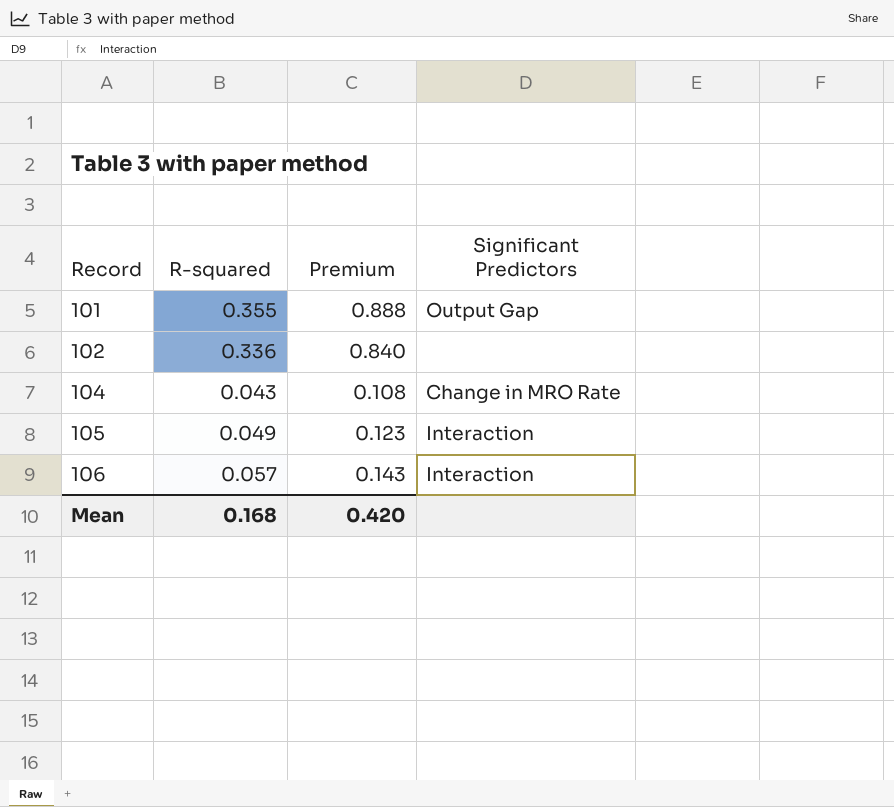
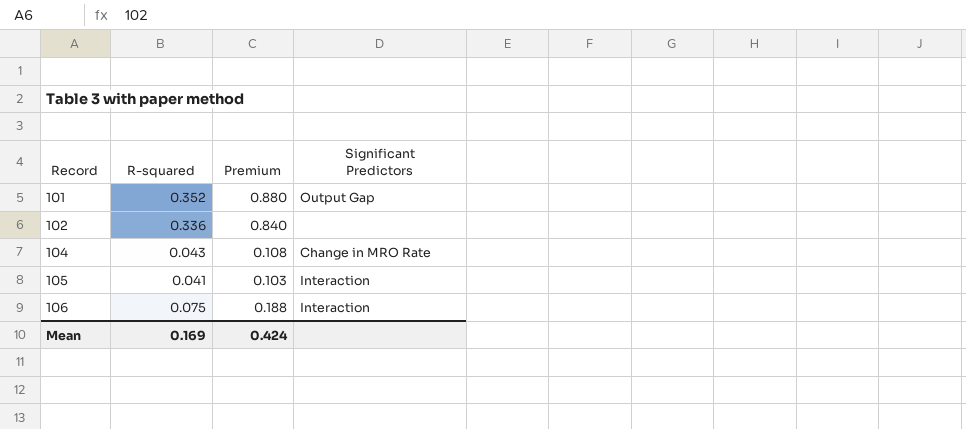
101 | R-squared: 0.355 -> 0.352
101 | Premium: 0.888 -> 0.880
105 | R-squared: 0.049 -> 0.041
105 | Premium: 0.123 -> 0.103
106 | R-squared: 0.057 -> 0.075
106 | Premium: 0.143 -> 0.188
Mean | R-squared: 0.168 -> 0.169
Mean | Premium: 0.420 -> 0.424

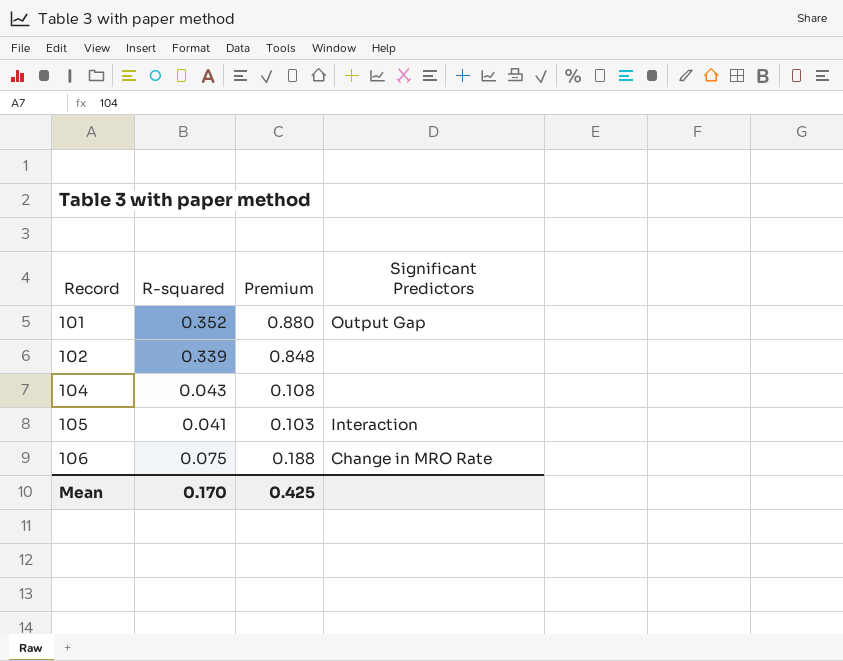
102 | R-squared: 0.336 -> 0.339
102 | Premium: 0.840 -> 0.848
104 | Significant Predictors: Change in MRO Rate -> none
106 | Significant Predictors: Interaction -> Change in MRO Rate
Mean | R-squared: 0.169 -> 0.170
Mean | Premium: 0.424 -> 0.425

